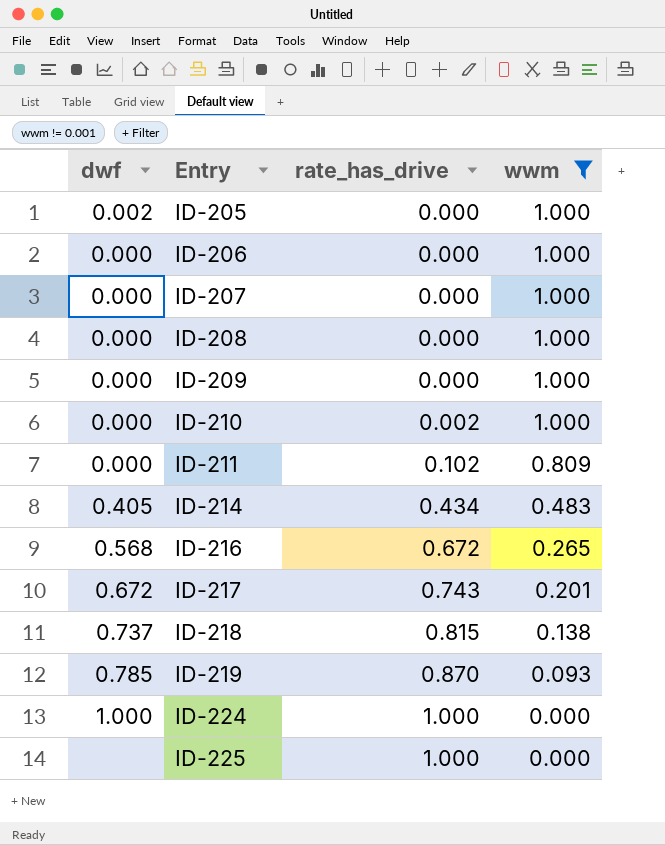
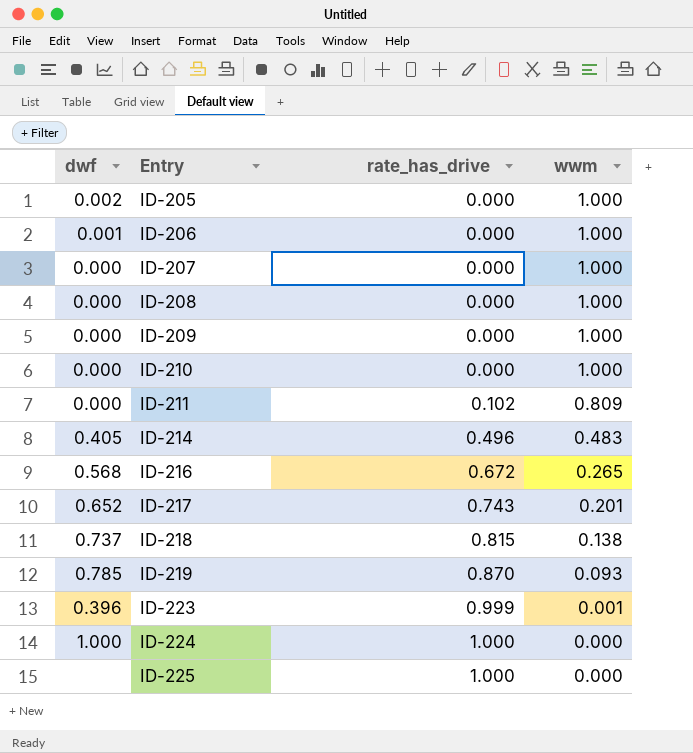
filter: wwm != 0.001 -> none
ID-206 | dwf: 0.000 -> 0.001
ID-210 | rate_has_drive: 0.002 -> 0.000
ID-214 | rate_has_drive: 0.434 -> 0.496
ID-217 | dwf: 0.672 -> 0.652

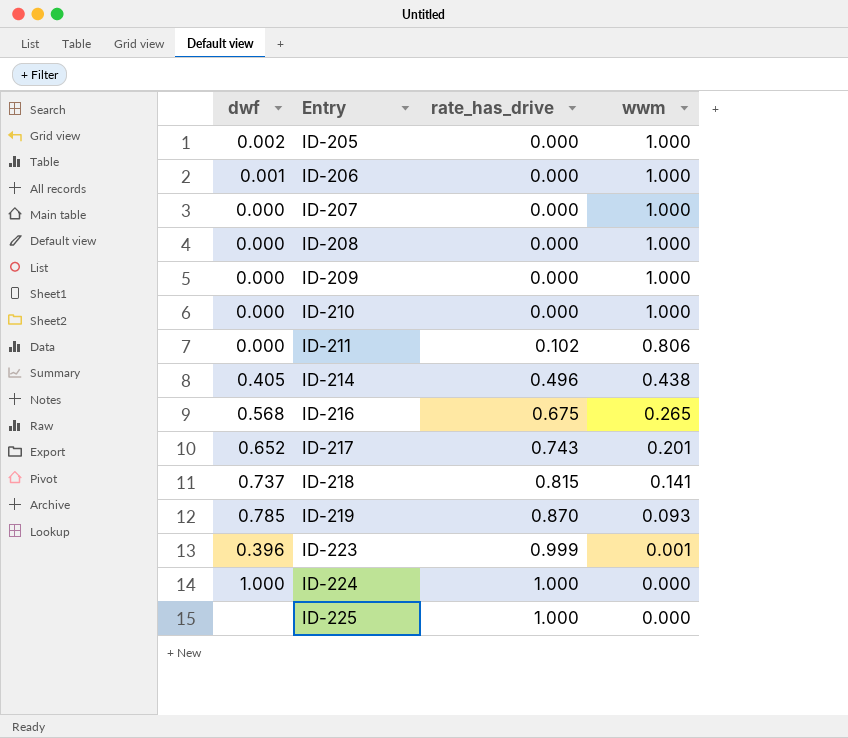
ID-211 | wwm: 0.809 -> 0.806
ID-214 | wwm: 0.483 -> 0.438
ID-216 | rate_has_drive: 0.672 -> 0.675
ID-218 | wwm: 0.138 -> 0.141

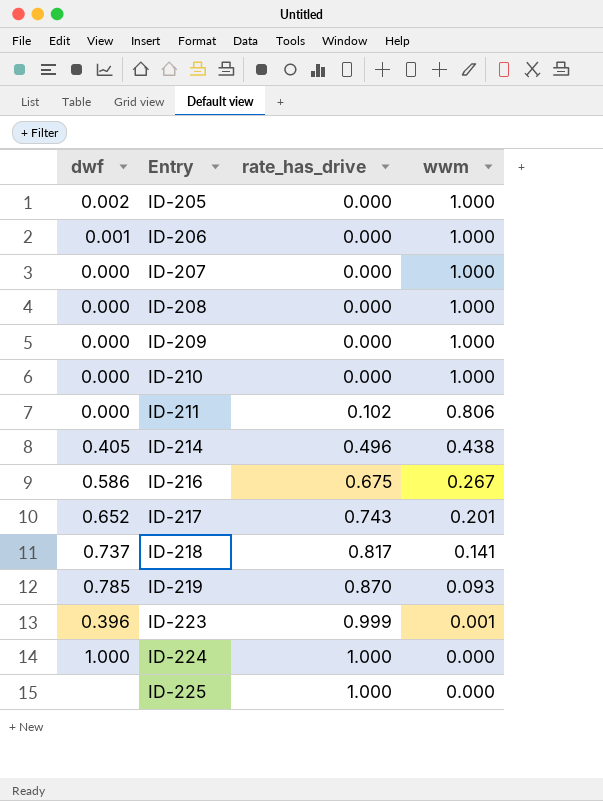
ID-216 | dwf: 0.568 -> 0.586
ID-216 | wwm: 0.265 -> 0.267
ID-218 | rate_has_drive: 0.815 -> 0.817

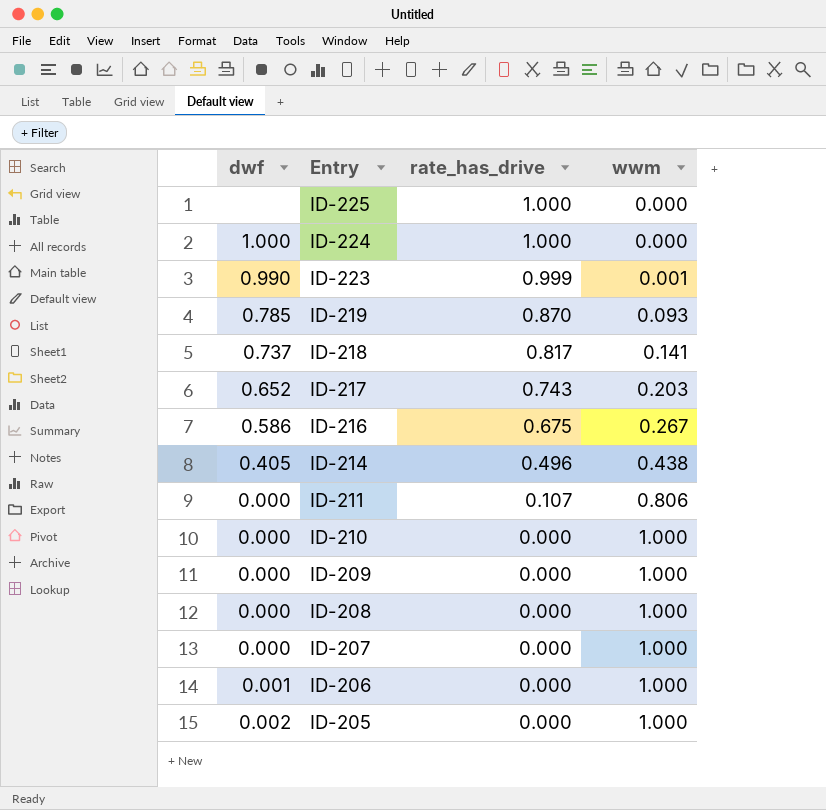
row order: Entry ascending -> Entry descending
ID-223 | dwf: 0.396 -> 0.990
ID-217 | wwm: 0.201 -> 0.203
ID-211 | rate_has_drive: 0.102 -> 0.107

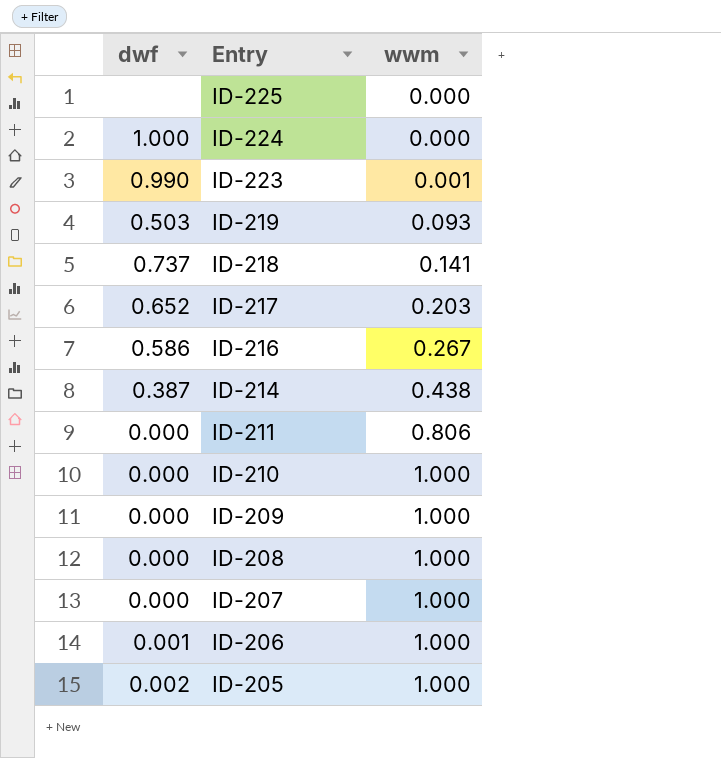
column rate_has_drive | position: 3 -> none
ID-219 | dwf: 0.785 -> 0.503
ID-214 | dwf: 0.405 -> 0.387

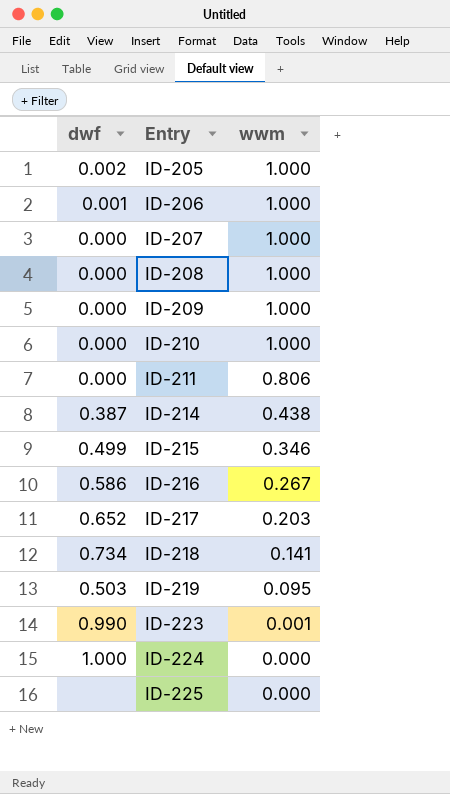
row order: Entry descending -> Entry ascending
row ID-215: none -> 0.499 | 0.346
ID-218 | dwf: 0.737 -> 0.734
ID-219 | wwm: 0.093 -> 0.095

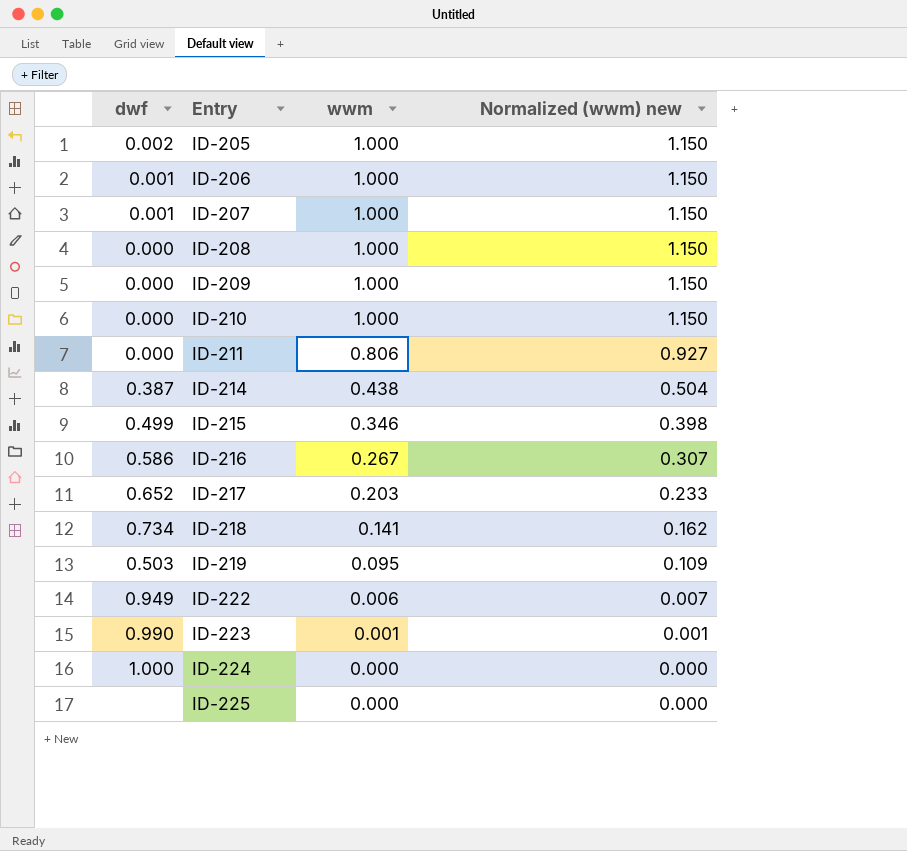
column Normalized (wwm) new | formula: none -> [wwm] * 1.15
ID-207 | dwf: 0.000 -> 0.001
row ID-222: none -> 0.949 | 0.006 | 0.007

